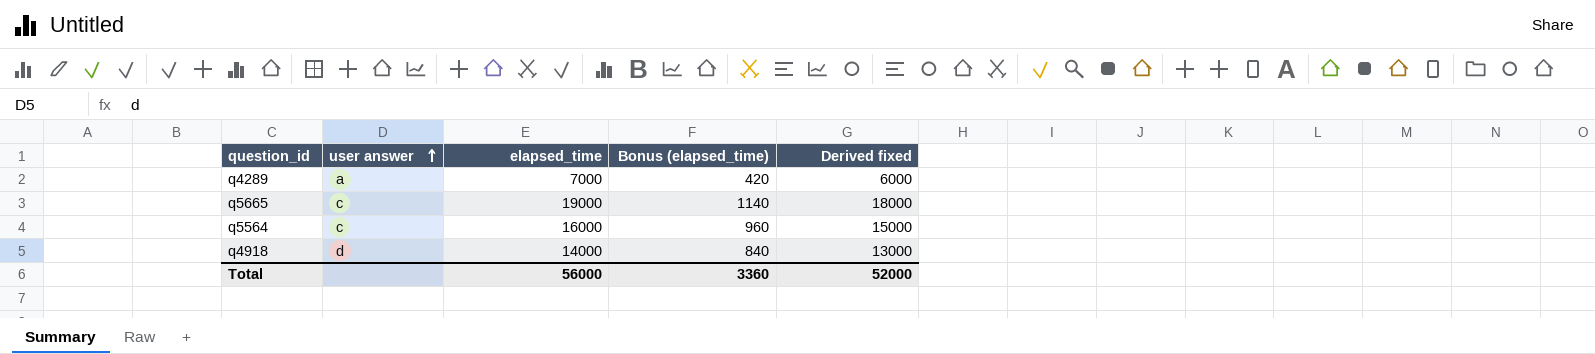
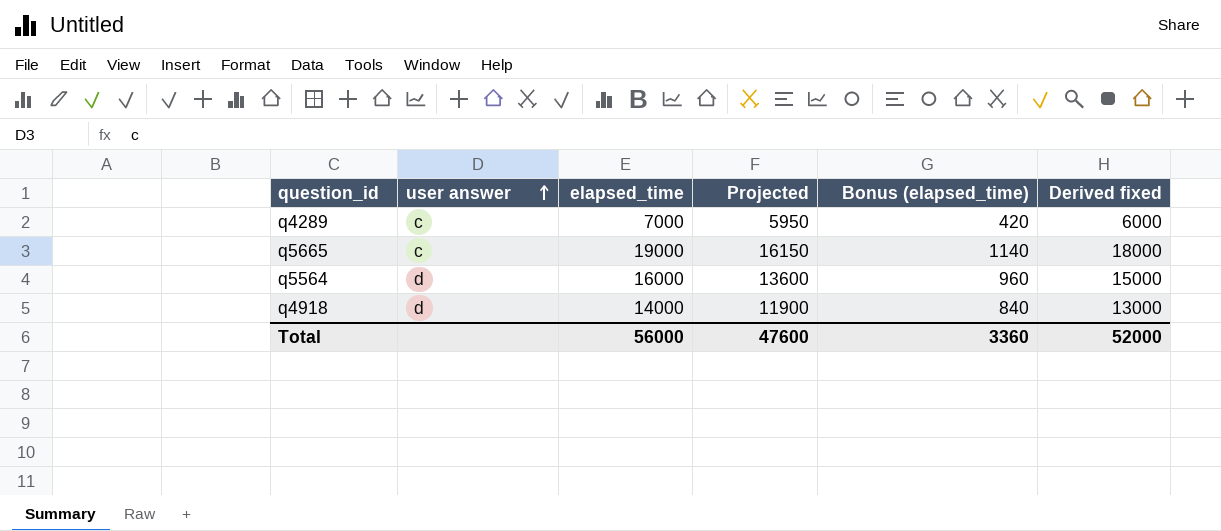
column Projected | formula: none -> [elapsed_time] * 0.85
q4289 | user answer: a -> c
q5564 | user answer: c -> d

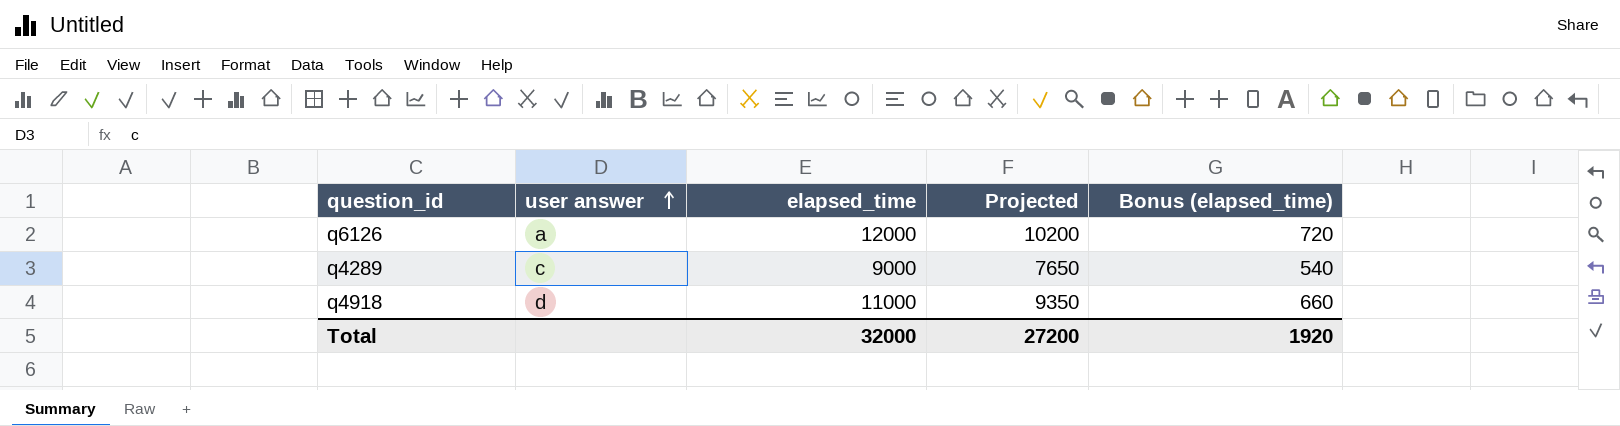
column Derived fixed | formula: [elapsed_time] - 1000 -> none
row q5665: c | 19000 | 16150 | 1140 | 18000 -> none
row q5564: d | 16000 | 13600 | 960 | 15000 -> none
row q6126: none -> a | 12000 | 10200 | 720
q4289 | elapsed_time: 7000 -> 9000
q4289 | Projected: 5950 -> 7650
q4289 | Bonus (elapsed_time): 420 -> 540
q4918 | elapsed_time: 14000 -> 11000
q4918 | Projected: 11900 -> 9350
q4918 | Bonus (elapsed_time): 840 -> 660
Total | elapsed_time: 56000 -> 32000
Total | Projected: 47600 -> 27200
Total | Bonus (elapsed_time): 3360 -> 1920

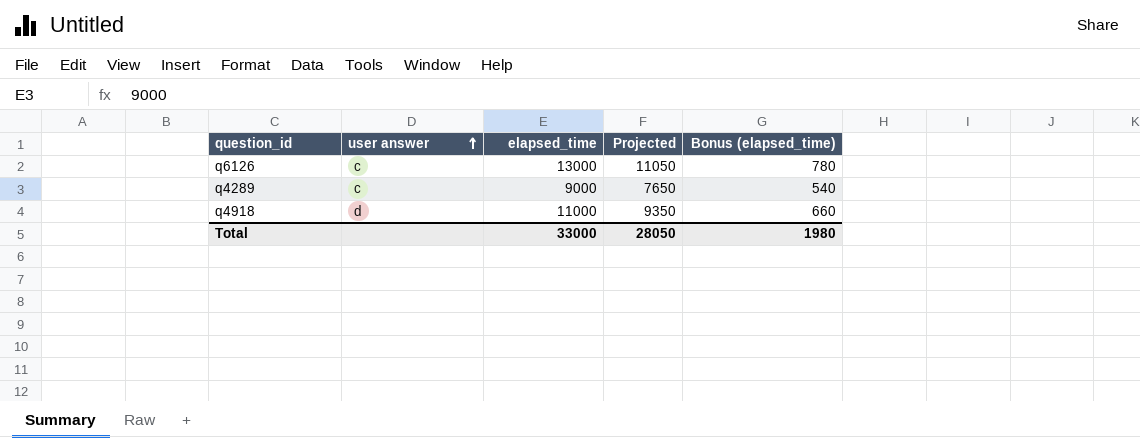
q6126 | user answer: a -> c
q6126 | elapsed_time: 12000 -> 13000
q6126 | Projected: 10200 -> 11050
q6126 | Bonus (elapsed_time): 720 -> 780
Total | elapsed_time: 32000 -> 33000
Total | Projected: 27200 -> 28050
Total | Bonus (elapsed_time): 1920 -> 1980

